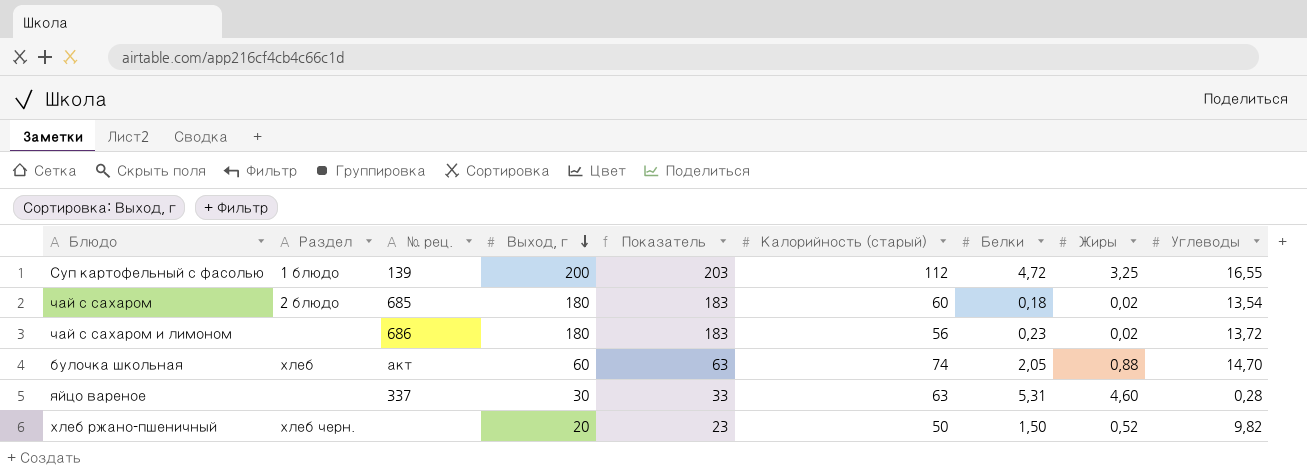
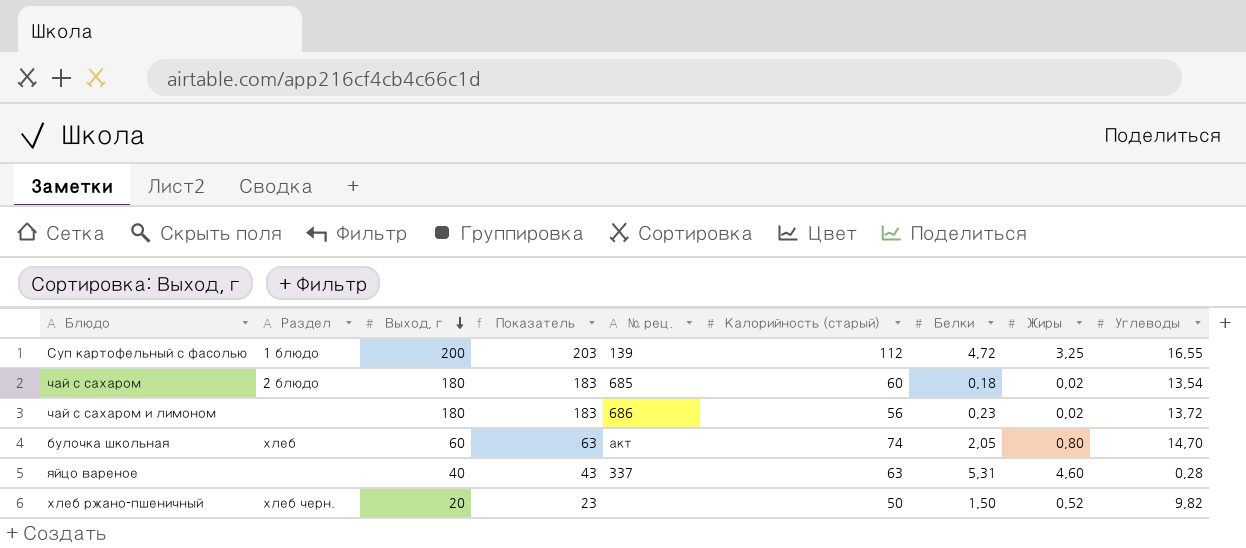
column № рец. | position: 3 -> 5
булочка школьная | Жиры: 0,88 -> 0,80
яйцо вареное | Выход, г: 30 -> 40
яйцо вареное | Показатель: 33 -> 43

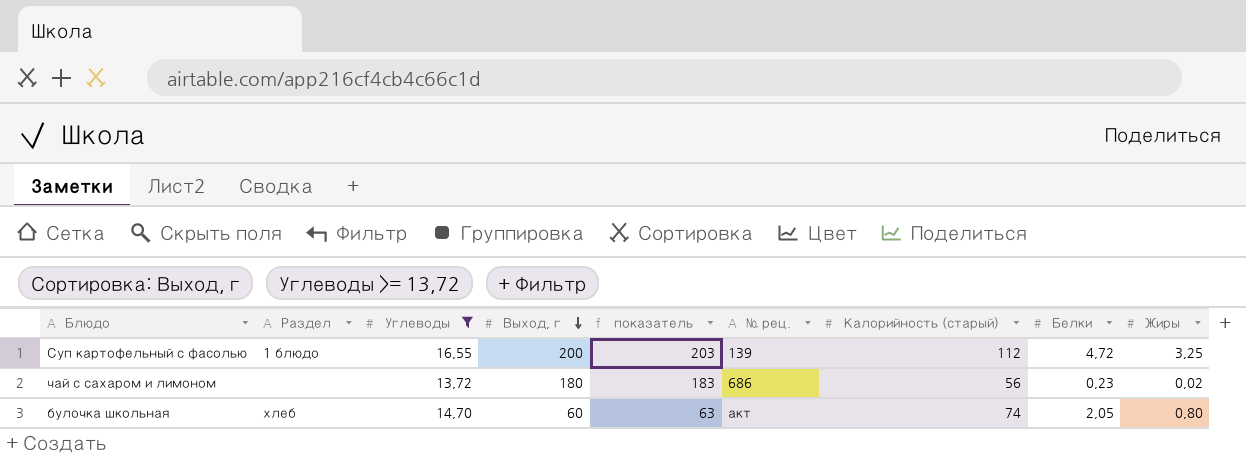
filter: none -> Углеводы >= 13,72
column Углеводы | position: 9 -> 3
column name: Показатель -> показатель

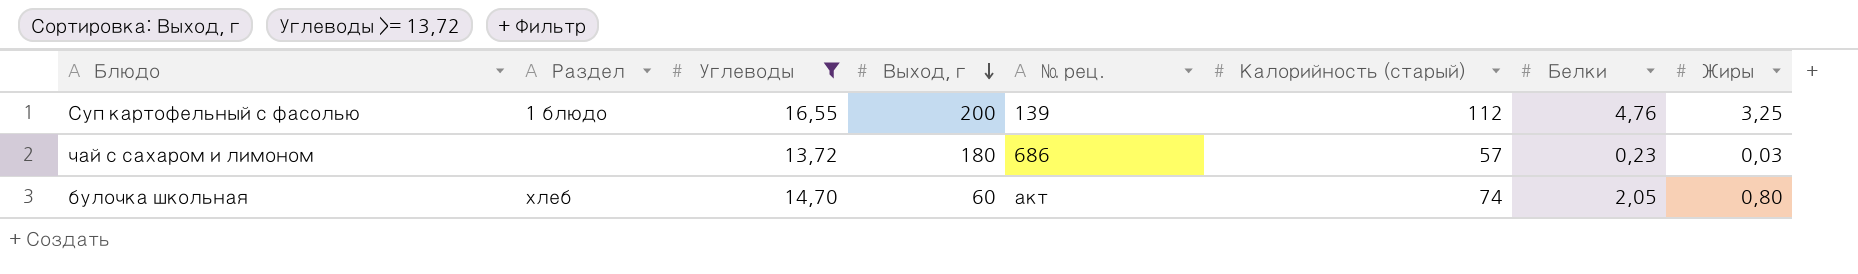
column показатель | formula: [Выход, г] + 3 -> none
Суп картофельный с фасолью | Белки: 4,72 -> 4,76
чай с сахаром и лимоном | Калорийность (старый): 56 -> 57
чай с сахаром и лимоном | Жиры: 0,02 -> 0,03

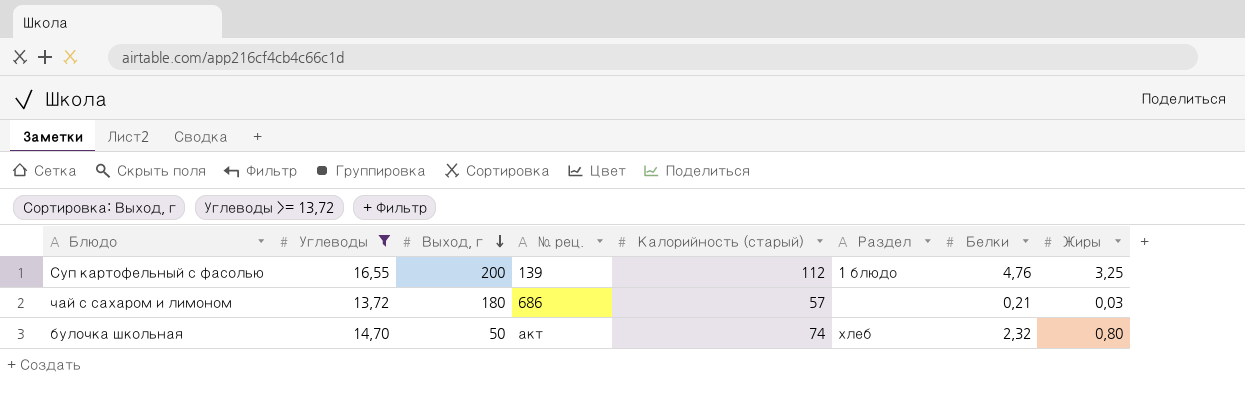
column Раздел | position: 2 -> 6
чай с сахаром и лимоном | Белки: 0,23 -> 0,21
булочка школьная | Выход, г: 60 -> 50
булочка школьная | Белки: 2,05 -> 2,32

